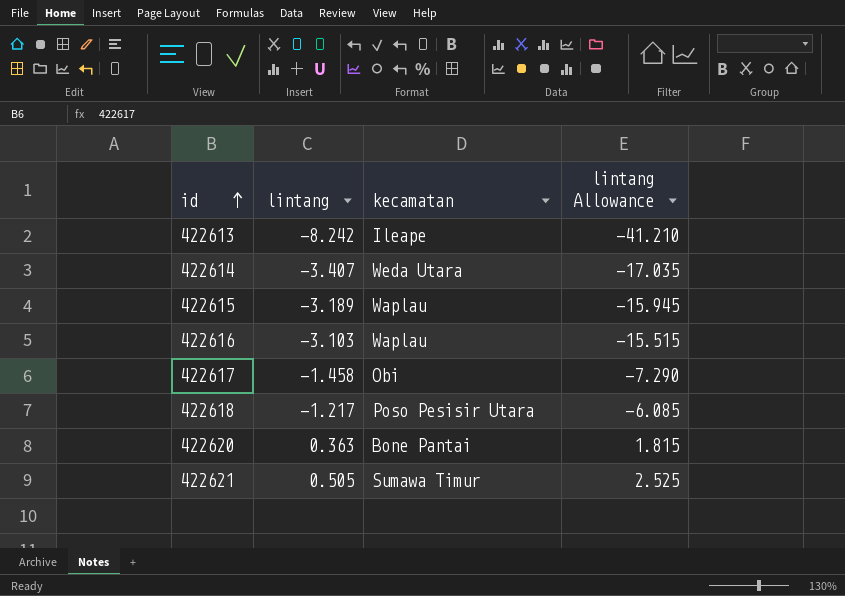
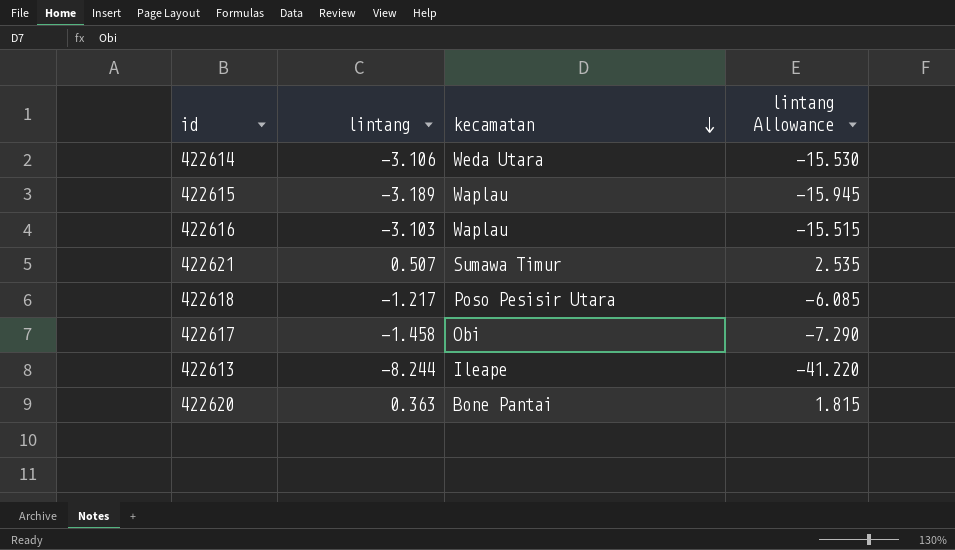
row order: id ascending -> kecamatan descending
422614 | lintang: -3.407 -> -3.106
422614 | lintang Allowance: -17.035 -> -15.530
422621 | lintang: 0.505 -> 0.507
422621 | lintang Allowance: 2.525 -> 2.535
422613 | lintang: -8.242 -> -8.244
422613 | lintang Allowance: -41.210 -> -41.220

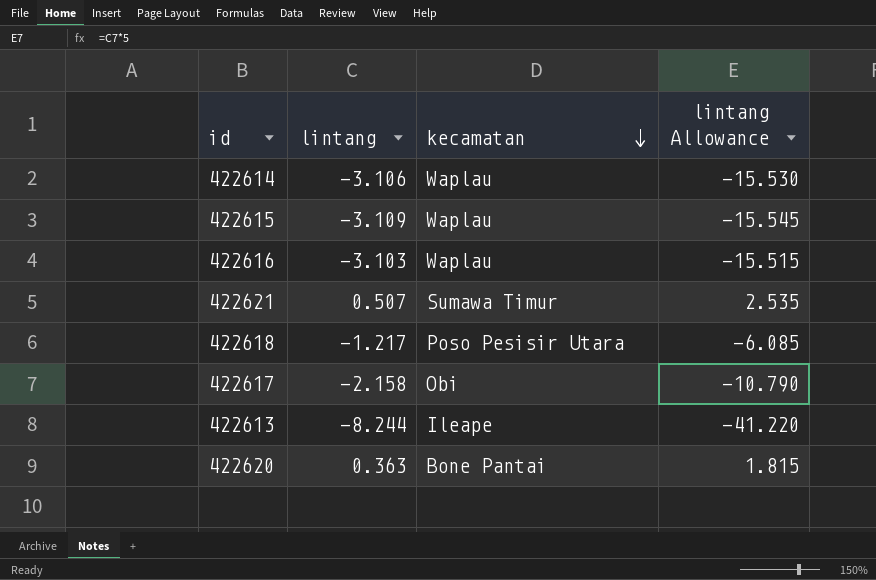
422614 | kecamatan: Weda Utara -> Waplau
422615 | lintang: -3.189 -> -3.109
422615 | lintang Allowance: -15.945 -> -15.545
422617 | lintang: -1.458 -> -2.158
422617 | lintang Allowance: -7.290 -> -10.790

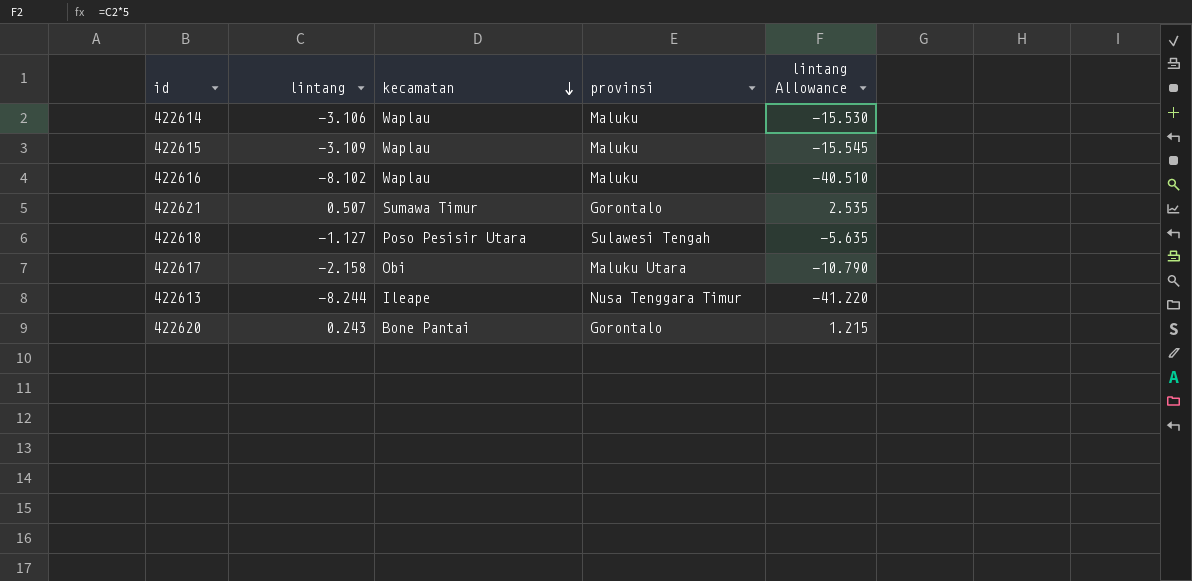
column provinsi | position: none -> 4
422616 | lintang: -3.103 -> -8.102
422616 | lintang Allowance: -15.515 -> -40.510
422618 | lintang: -1.217 -> -1.127
422618 | lintang Allowance: -6.085 -> -5.635
422620 | lintang: 0.363 -> 0.243
422620 | lintang Allowance: 1.815 -> 1.215

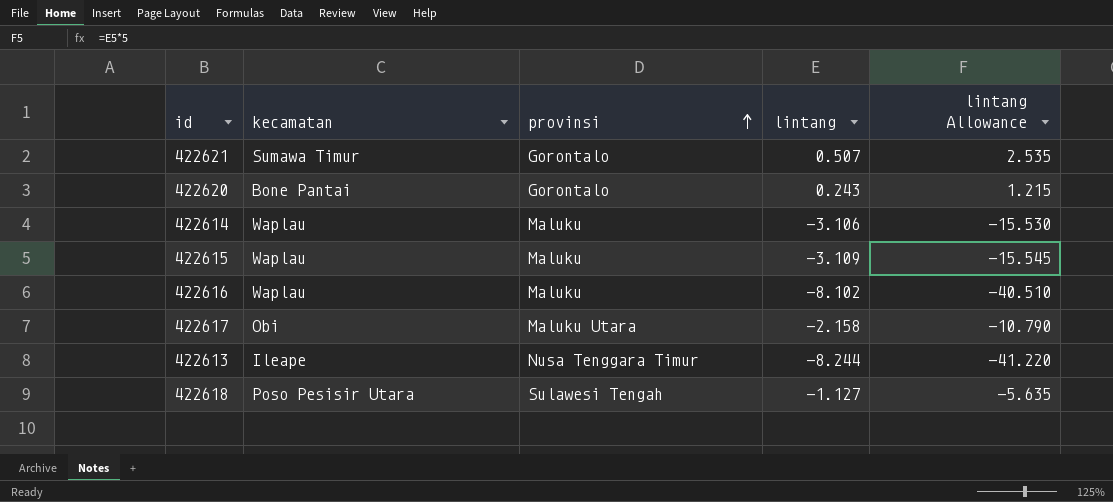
row order: kecamatan descending -> provinsi ascending
column lintang | position: 2 -> 4

